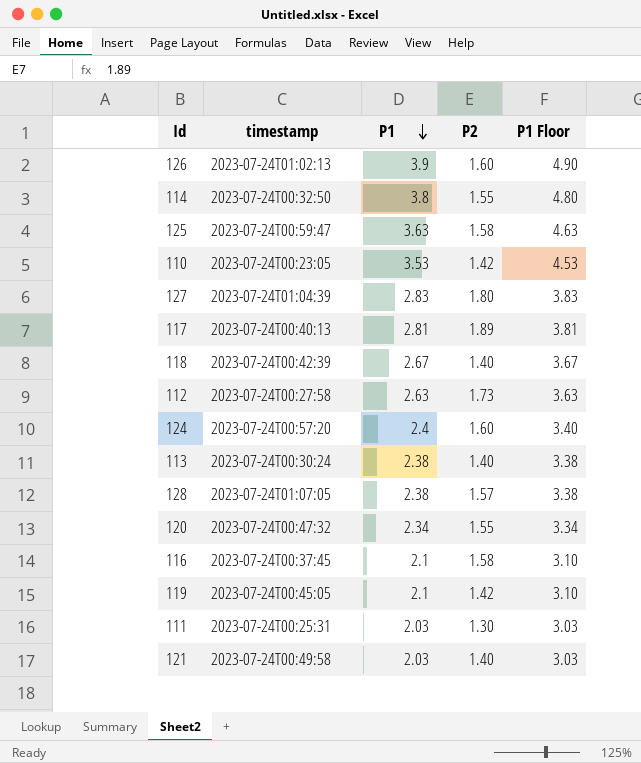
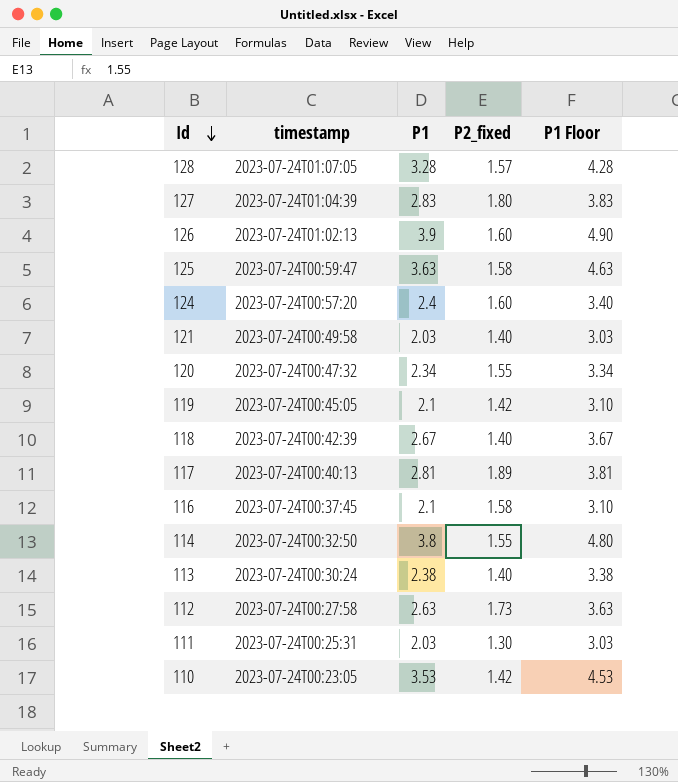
row order: P1 descending -> Id descending
column name: P2 -> P2_fixed
128 | P1: 2.38 -> 3.28
128 | P1 Floor: 3.38 -> 4.28

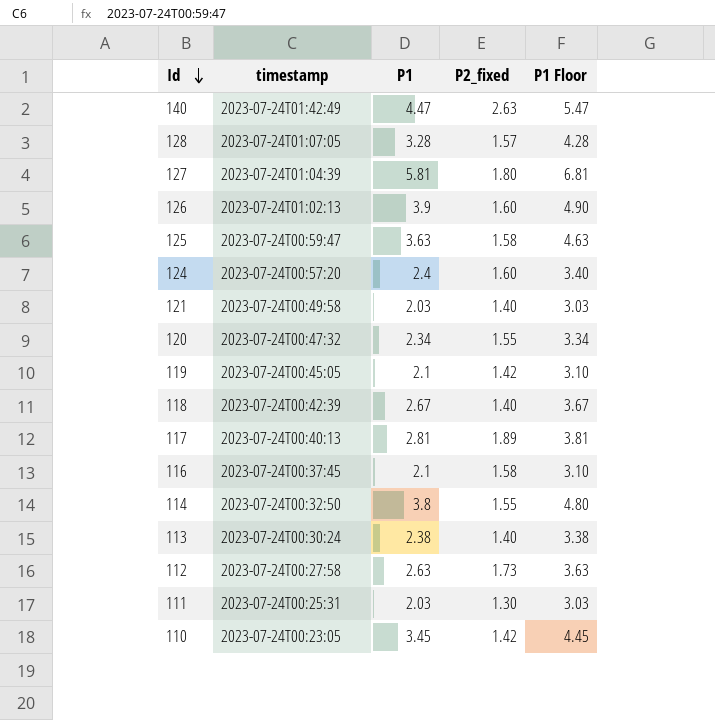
row 140: none -> 2023-07-24T01:42:49 | 4.47 | 2.63 | 5.47
127 | P1: 2.83 -> 5.81
127 | P1 Floor: 3.83 -> 6.81
110 | P1: 3.53 -> 3.45
110 | P1 Floor: 4.53 -> 4.45

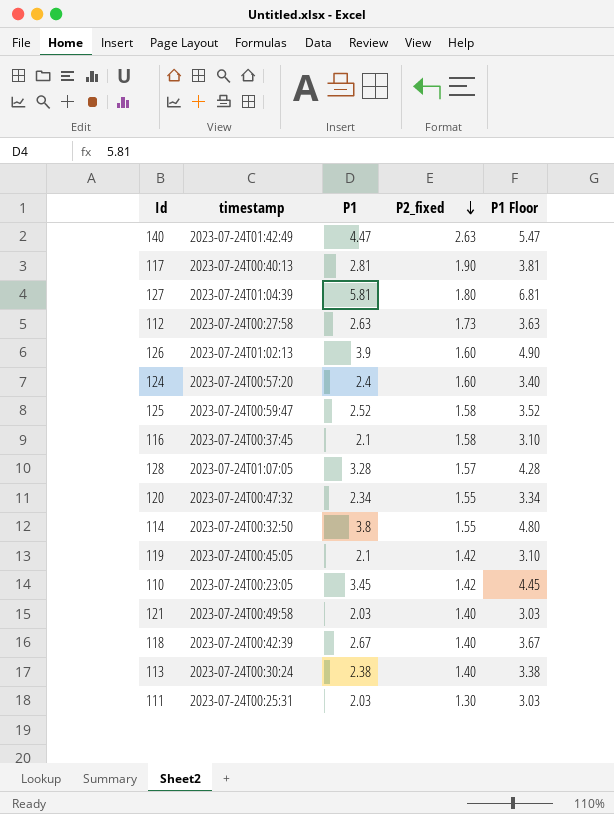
row order: Id descending -> P2_fixed descending
117 | P2_fixed: 1.89 -> 1.90
125 | P1: 3.63 -> 2.52
125 | P1 Floor: 4.63 -> 3.52

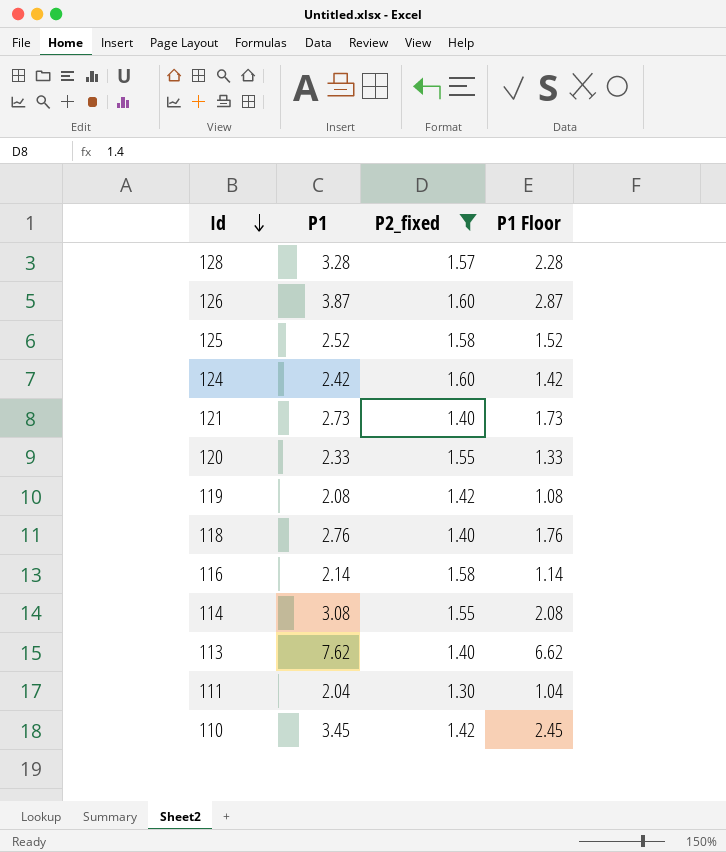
filter: none -> P2_fixed <= 1.60
row order: P2_fixed descending -> Id descending
column timestamp | position: 2 -> none
column P1 Floor | formula: [P1] + 1 -> [P1] - 1
126 | P1: 3.9 -> 3.87
124 | P1: 2.4 -> 2.42
121 | P1: 2.03 -> 2.73
120 | P1: 2.34 -> 2.33
119 | P1: 2.1 -> 2.08
118 | P1: 2.67 -> 2.76
116 | P1: 2.1 -> 2.14
114 | P1: 3.8 -> 3.08
113 | P1: 2.38 -> 7.62
111 | P1: 2.03 -> 2.04

